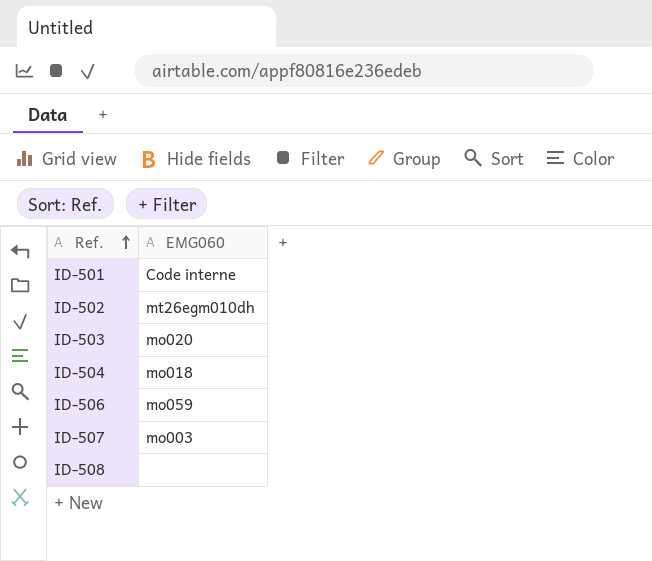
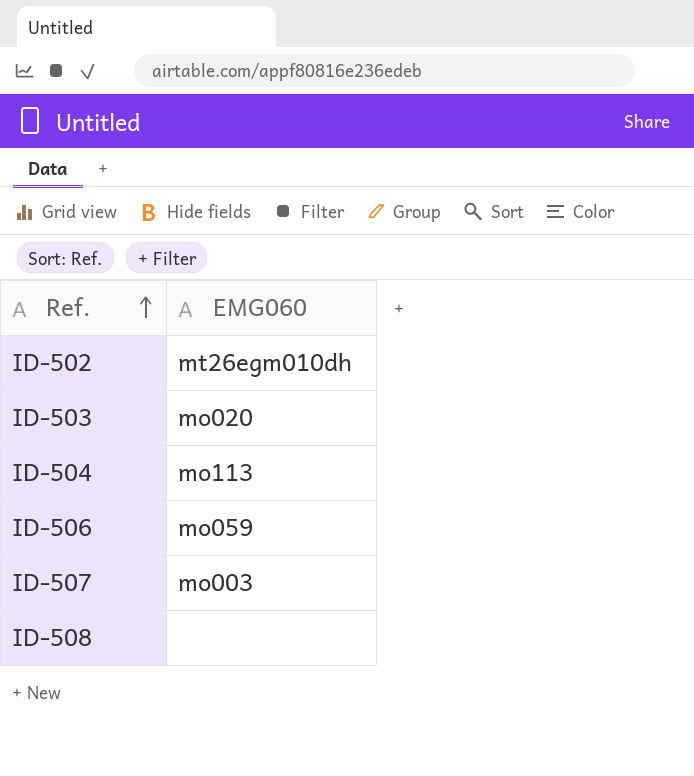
row ID-501: Code interne -> none
ID-504 | EMG060: mo018 -> mo113

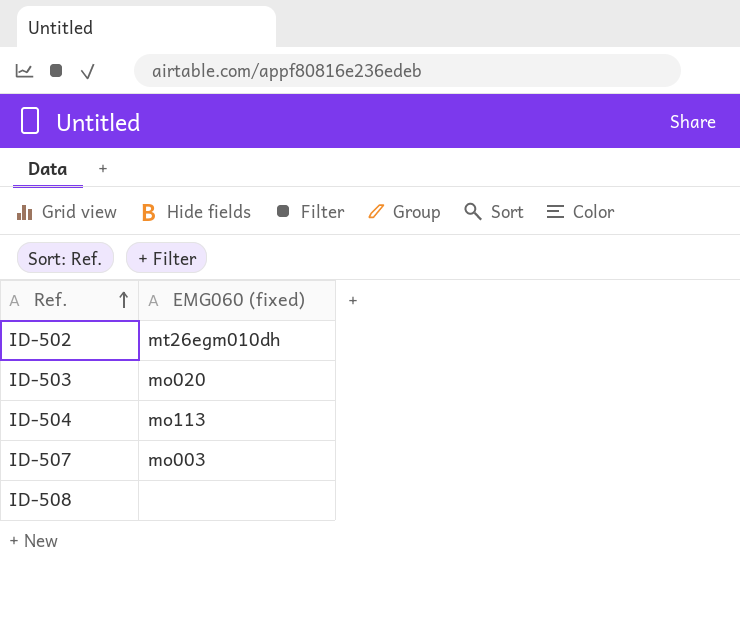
column name: EMG060 -> EMG060 (fixed)
row ID-506: mo059 -> none

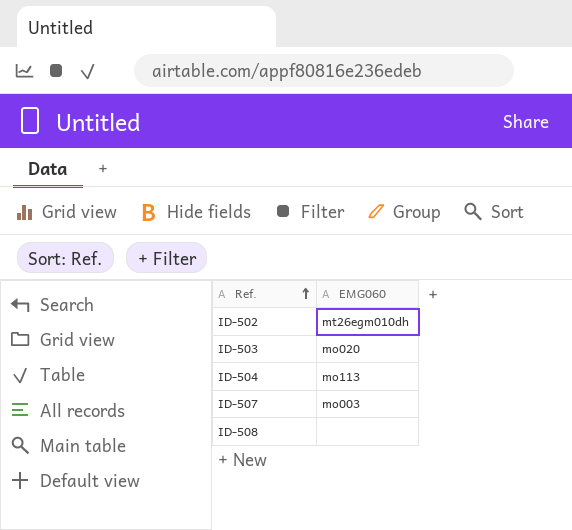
column name: EMG060 (fixed) -> EMG060

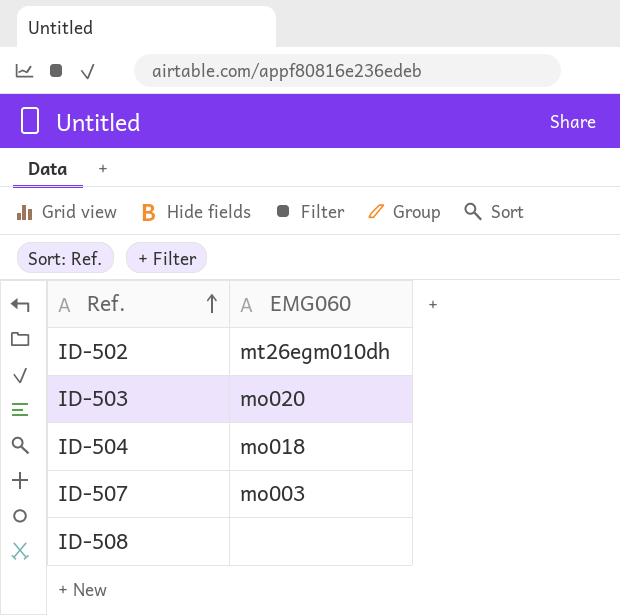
ID-504 | EMG060: mo113 -> mo018

